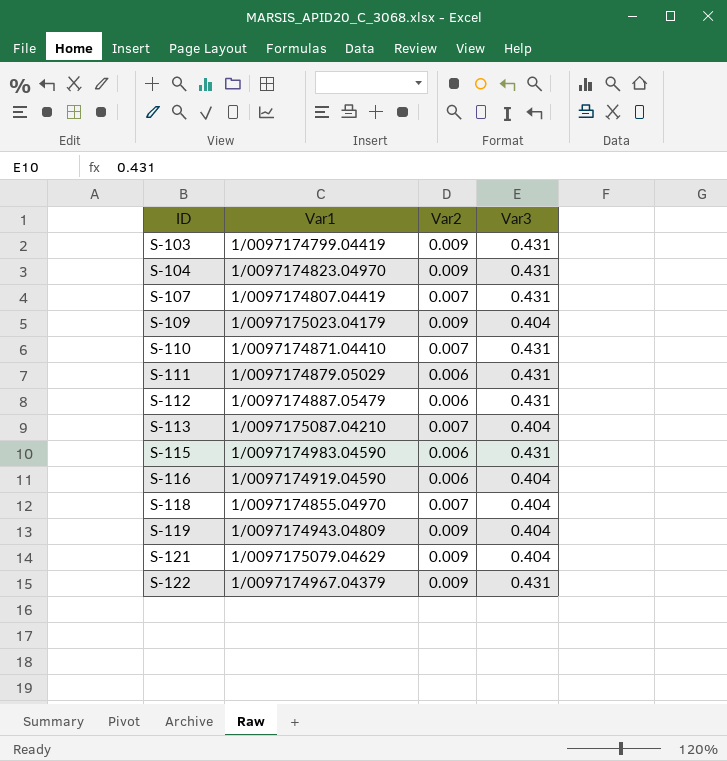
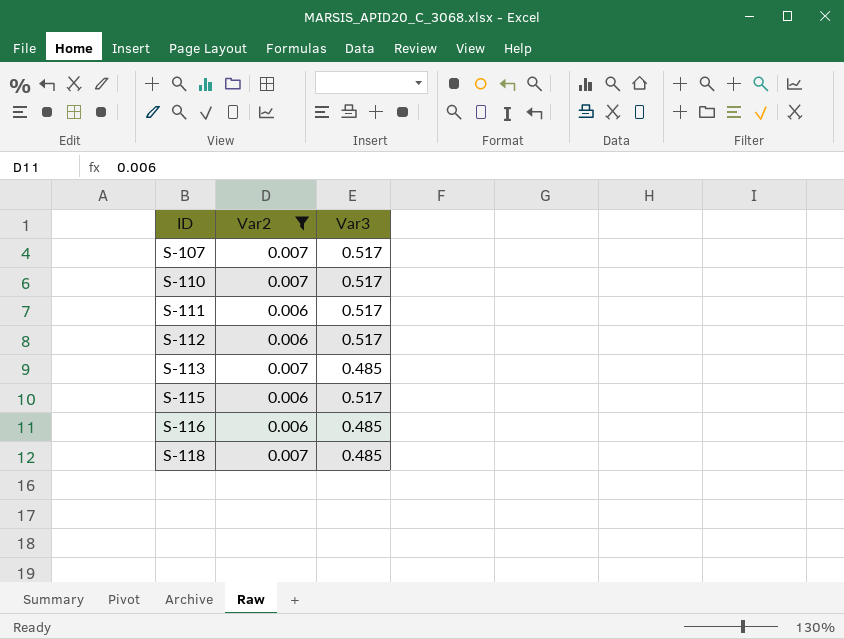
filter: none -> Var2 != 0.009
column Var1 | position: 2 -> none
S-107 | Var3: 0.431 -> 0.517
S-110 | Var3: 0.431 -> 0.517
S-111 | Var3: 0.431 -> 0.517
S-112 | Var3: 0.431 -> 0.517
S-113 | Var3: 0.404 -> 0.485
S-115 | Var3: 0.431 -> 0.517
S-116 | Var3: 0.404 -> 0.485
S-118 | Var3: 0.404 -> 0.485

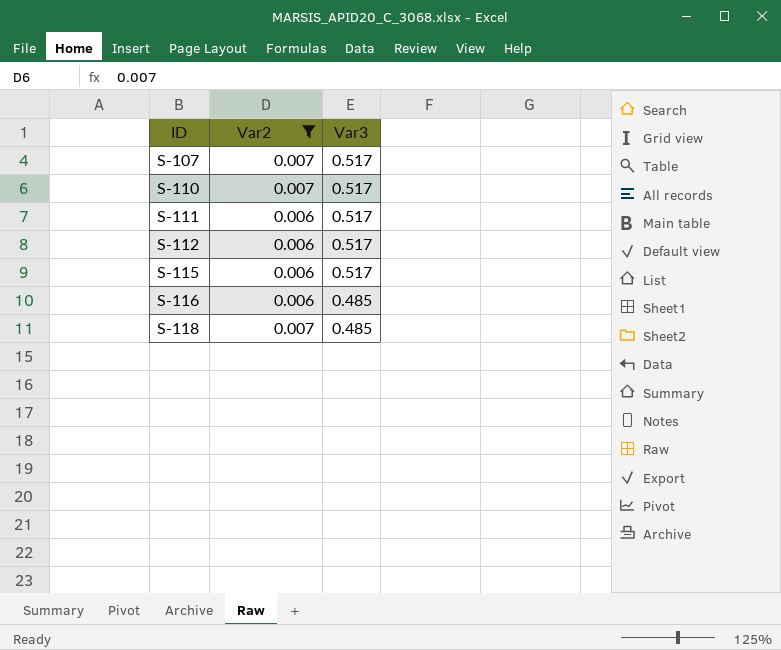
row S-113: 0.007 | 0.485 -> none

